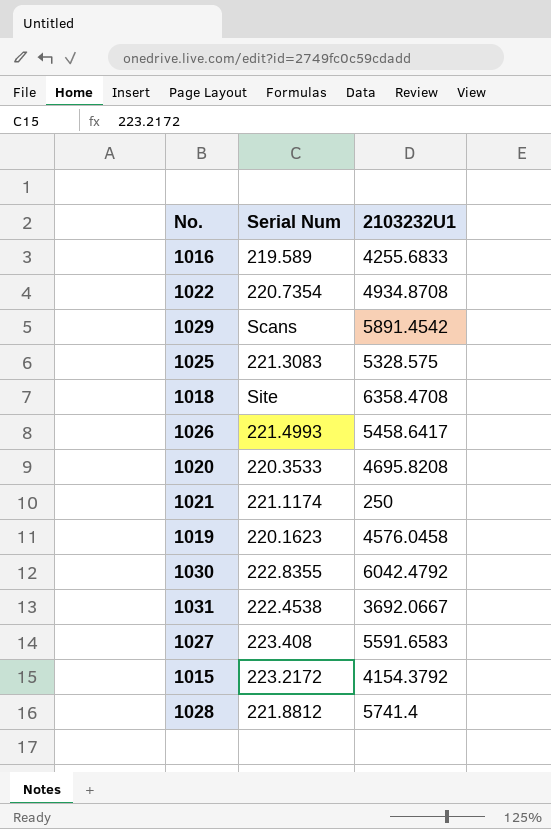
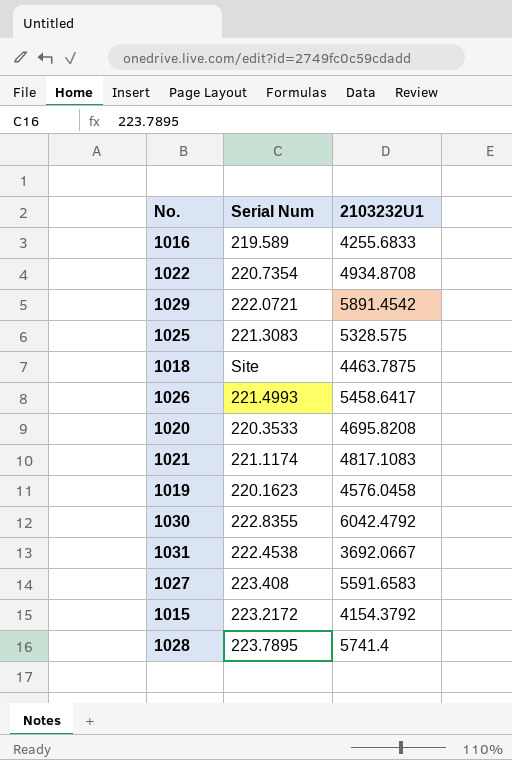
1029 | Serial Num: Scans -> 222.0721
1018 | 2103232U1: 6358.4708 -> 4463.7875
1021 | 2103232U1: 250 -> 4817.1083
1028 | Serial Num: 221.8812 -> 223.7895

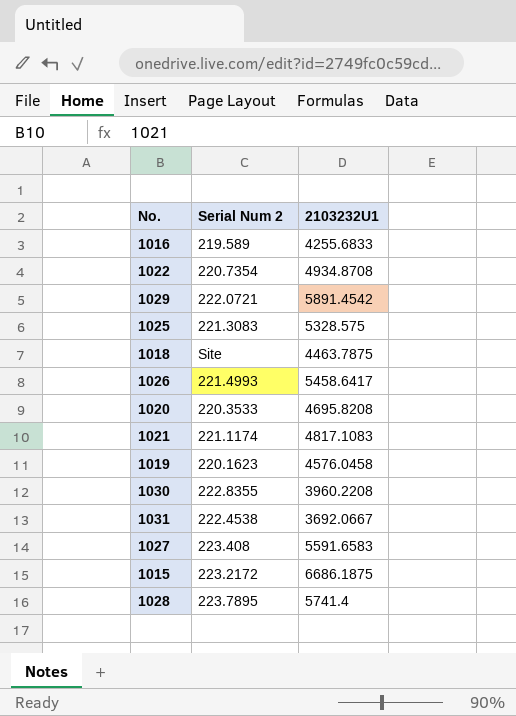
column name: Serial Num -> Serial Num 2
1030 | 2103232U1: 6042.4792 -> 3960.2208
1015 | 2103232U1: 4154.3792 -> 6686.1875

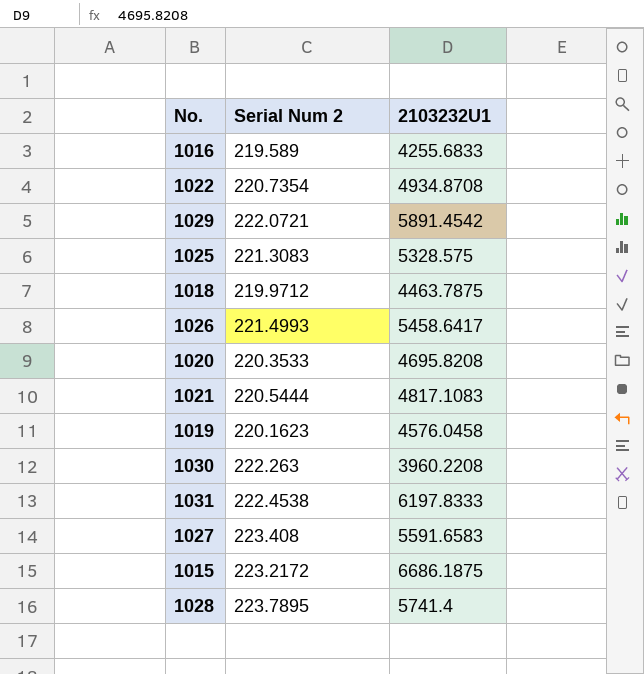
1018 | Serial Num 2: Site -> 219.9712
1021 | Serial Num 2: 221.1174 -> 220.5444
1030 | Serial Num 2: 222.8355 -> 222.263
1031 | 2103232U1: 3692.0667 -> 6197.8333

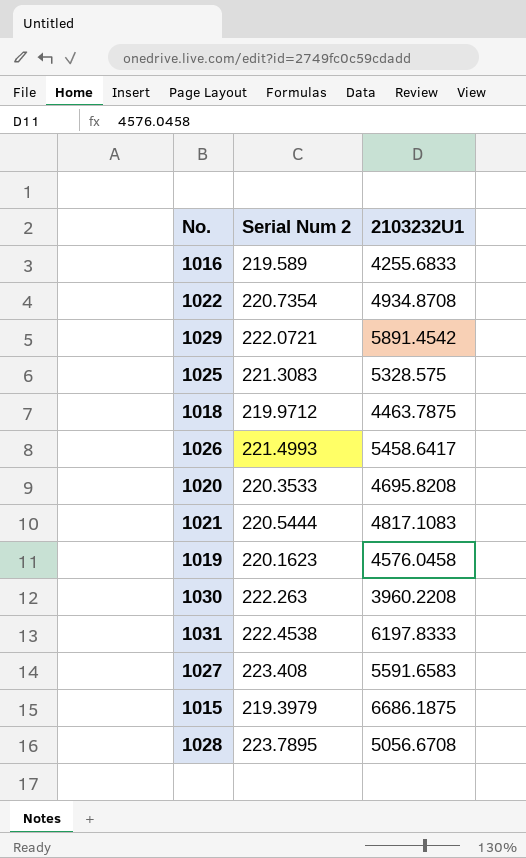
1015 | Serial Num 2: 223.2172 -> 219.3979
1028 | 2103232U1: 5741.4 -> 5056.6708

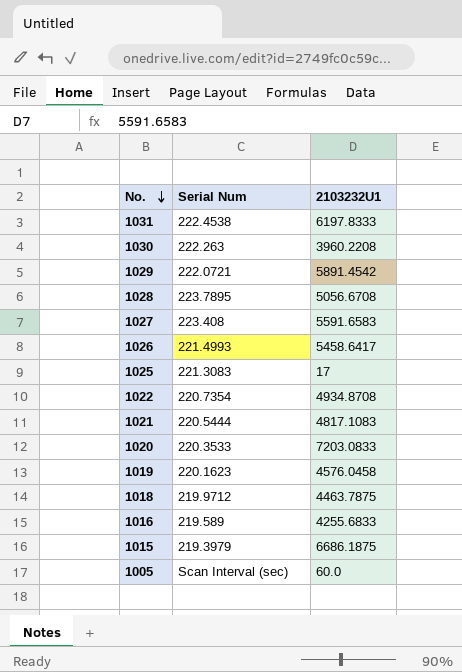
row order: none -> No. descending
column name: Serial Num 2 -> Serial Num
1025 | 2103232U1: 5328.575 -> 17
1020 | 2103232U1: 4695.8208 -> 7203.0833
row 1005: none -> Scan Interval (sec) | 60.0

